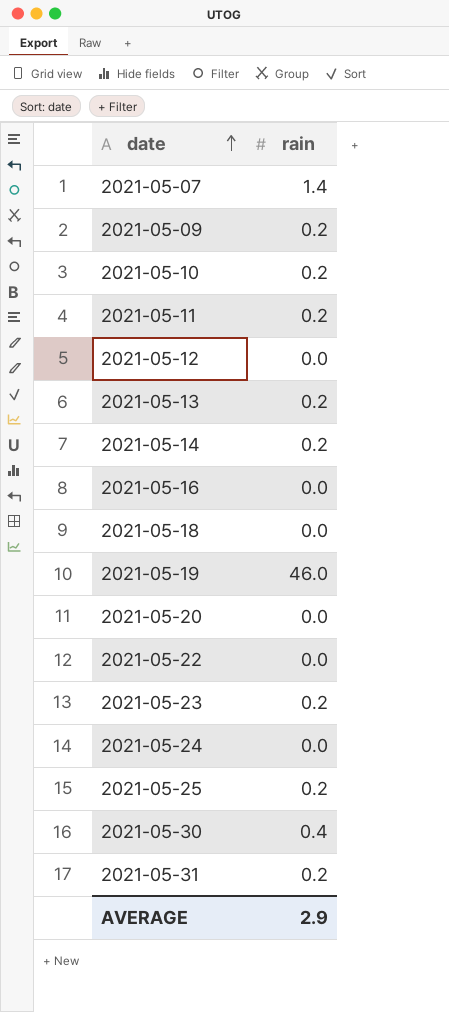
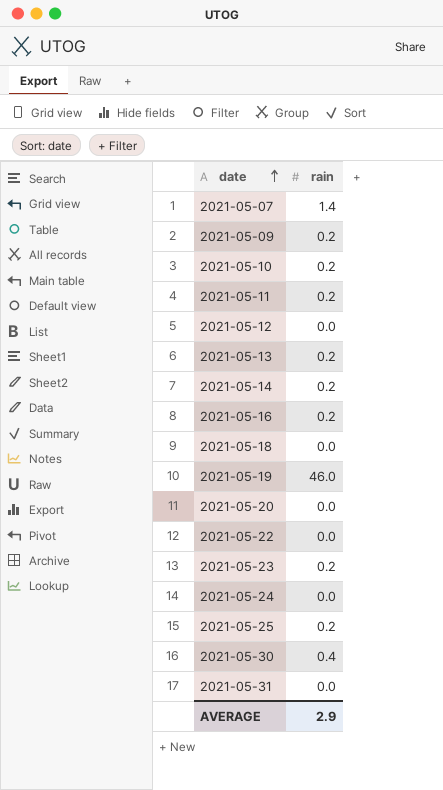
2021-05-16 | rain: 0.0 -> 0.2
2021-05-31 | rain: 0.2 -> 0.0

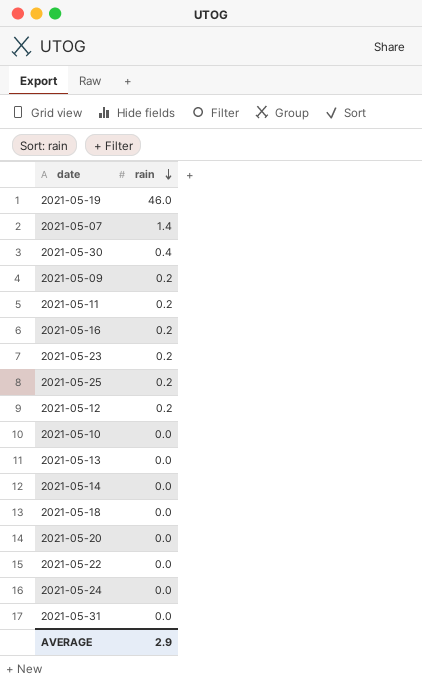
row order: date ascending -> rain descending
2021-05-12 | rain: 0.0 -> 0.2
2021-05-10 | rain: 0.2 -> 0.0
2021-05-13 | rain: 0.2 -> 0.0
2021-05-14 | rain: 0.2 -> 0.0

